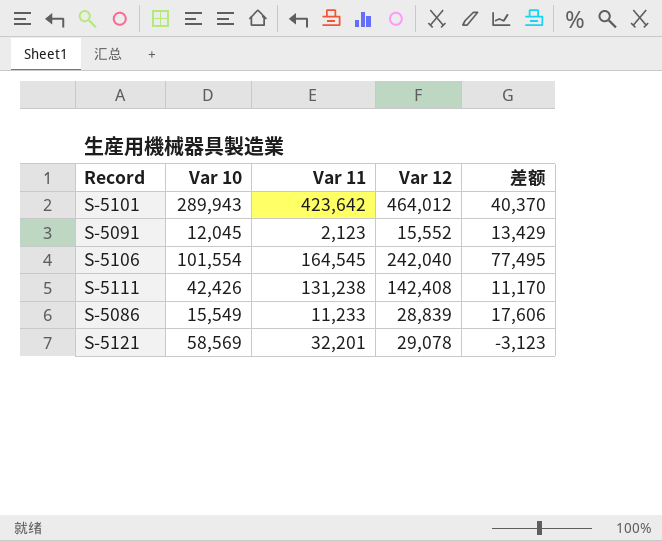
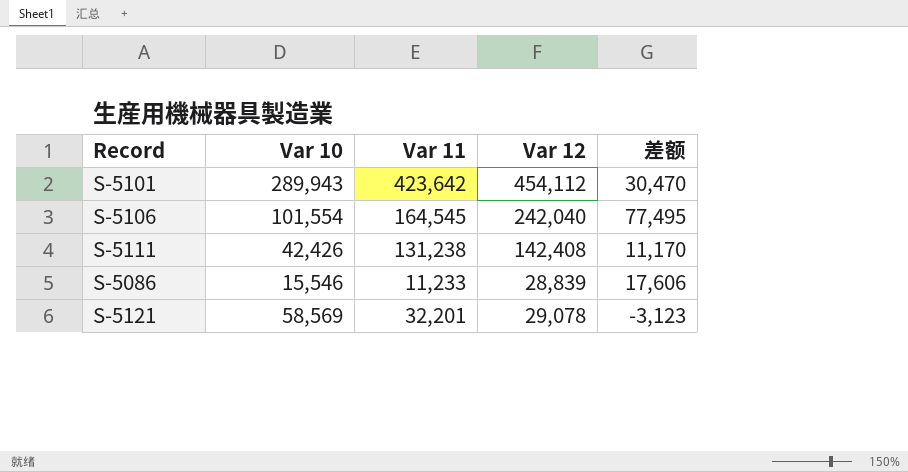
row S-5091: 12,045 | 2,123 | 15,552 | 13,429 -> none
S-5101 | Var 12: 464,012 -> 454,112
S-5101 | 差额: 40,370 -> 30,470
S-5086 | Var 10: 15,549 -> 15,546

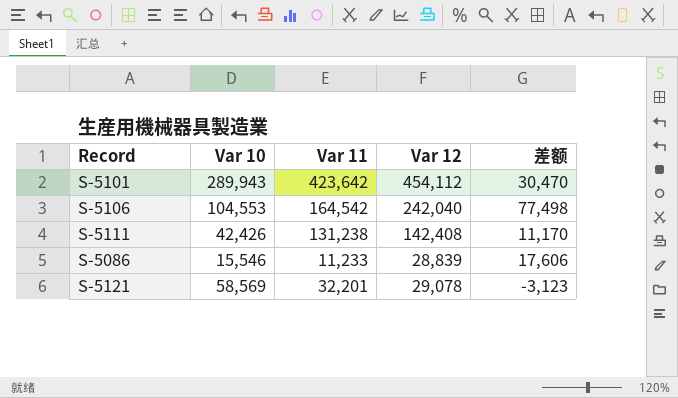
S-5106 | Var 10: 101,554 -> 104,553
S-5106 | Var 11: 164,545 -> 164,542
S-5106 | 差额: 77,495 -> 77,498

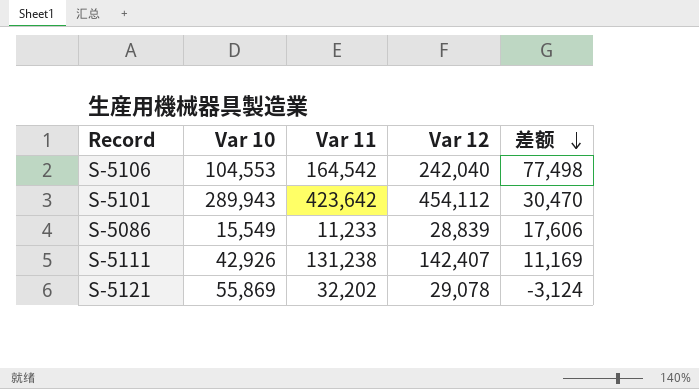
row order: none -> 差额 descending
S-5086 | Var 10: 15,546 -> 15,549
S-5111 | Var 10: 42,426 -> 42,926
S-5111 | Var 12: 142,408 -> 142,407
S-5111 | 差额: 11,170 -> 11,169
S-5121 | Var 10: 58,569 -> 55,869
S-5121 | Var 11: 32,201 -> 32,202
S-5121 | 差额: -3,123 -> -3,124

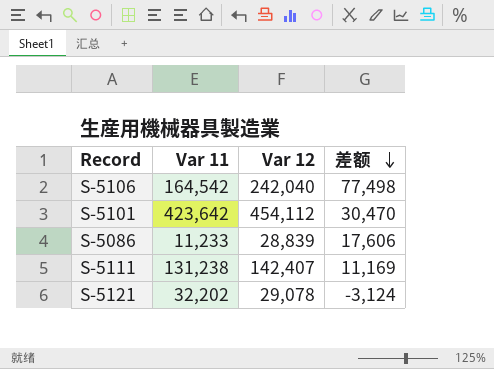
column Var 10 | position: 2 -> none

